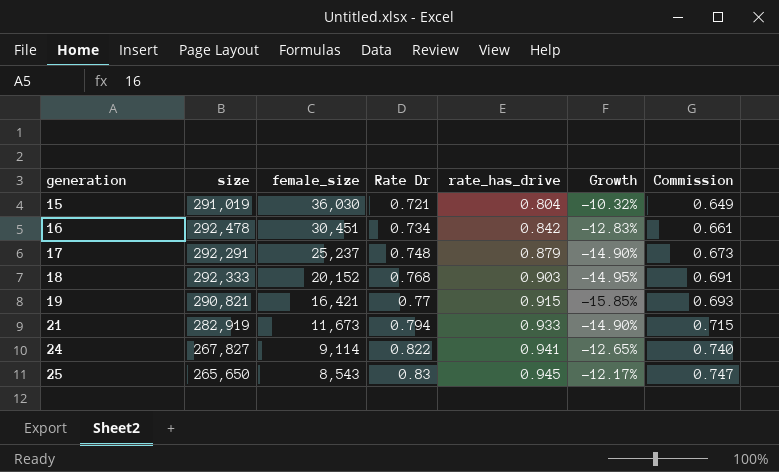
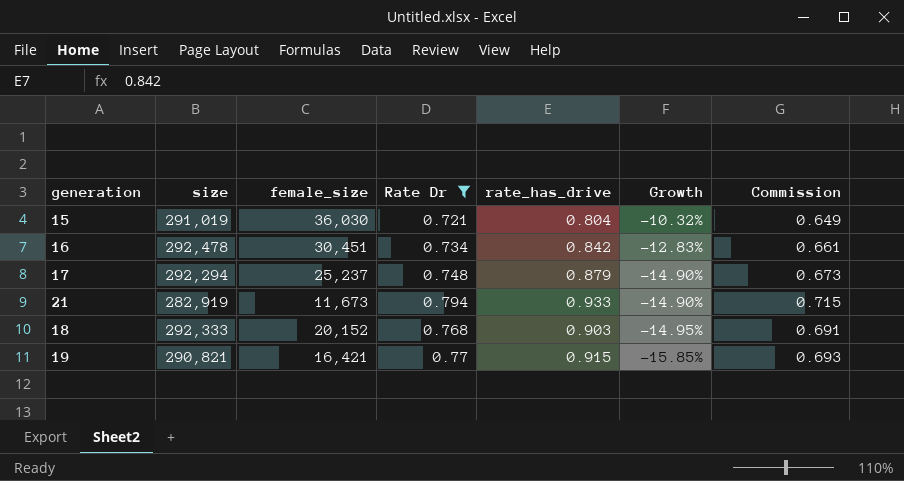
filter: none -> Rate Dr <= 0.794
row order: generation ascending -> Growth descending
17 | size: 292,291 -> 292,294

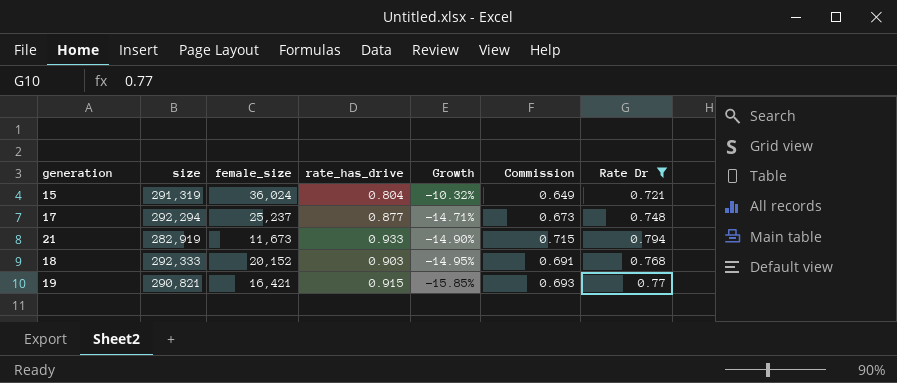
column Rate Dr | position: 4 -> 7
row 16: 292,478 | 30,451 | 0.734 | 0.842 | -12.83% | 0.661 -> none
15 | size: 291,019 -> 291,319
15 | female_size: 36,030 -> 36,024
17 | rate_has_drive: 0.879 -> 0.877
17 | Growth: -14.90% -> -14.71%

